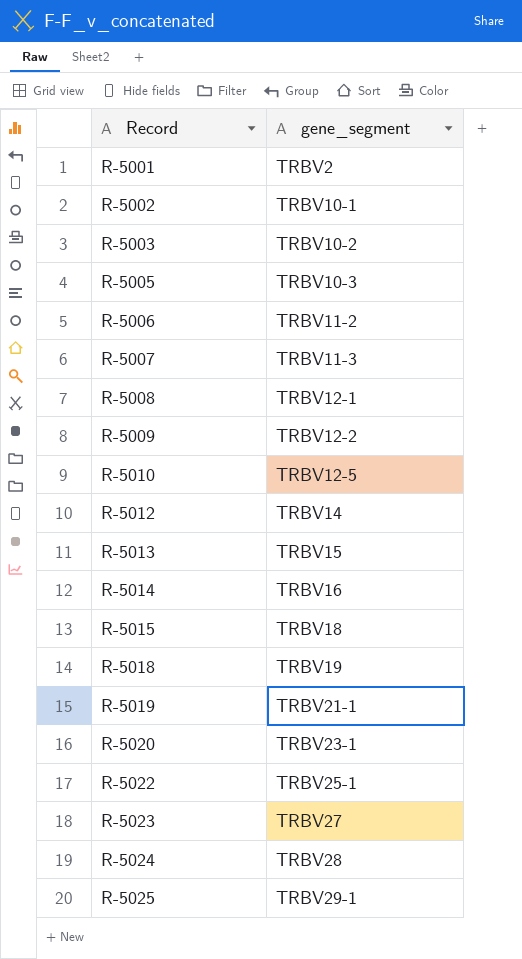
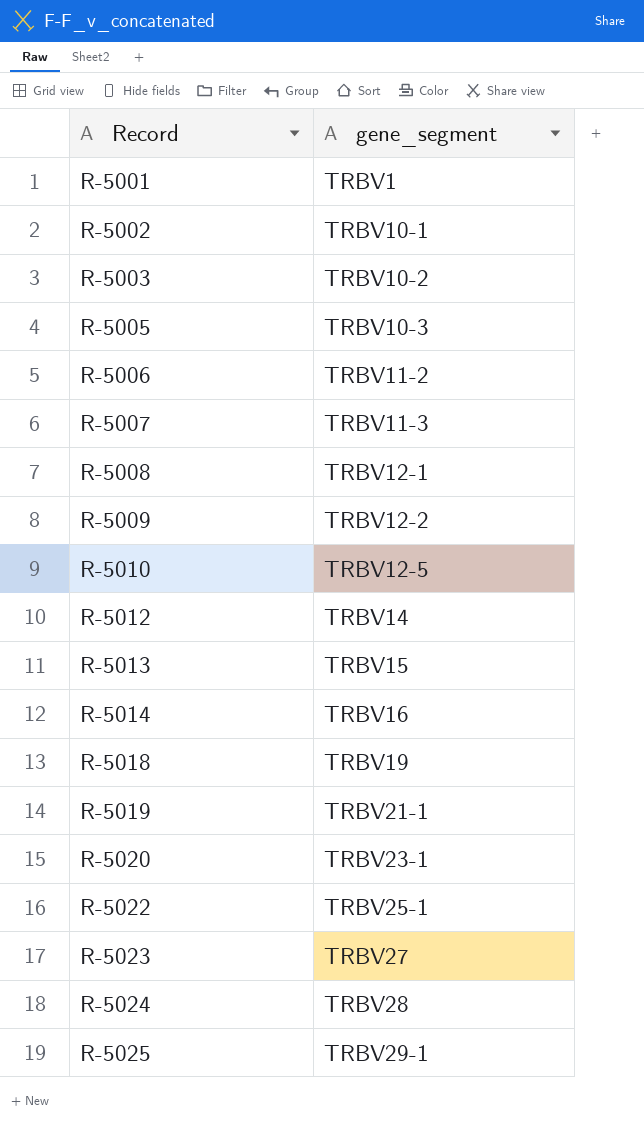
row R-5015: TRBV18 -> none
R-5001 | gene_segment: TRBV2 -> TRBV1

